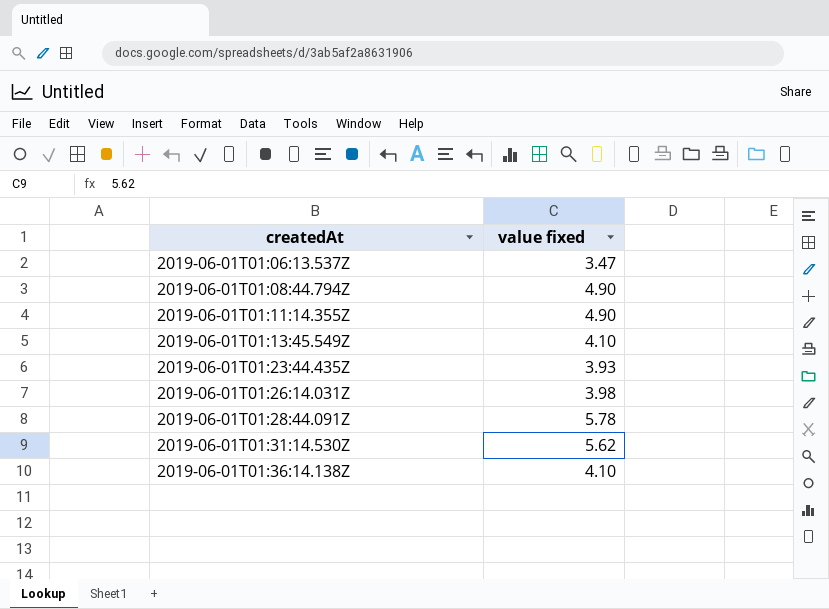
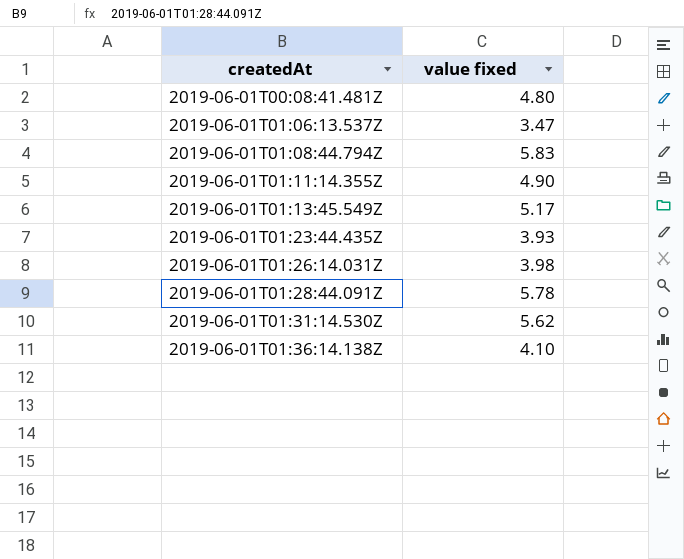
row 2019-06-01T00:08:41.481Z: none -> 4.80
2019-06-01T01:08:44.794Z | value fixed: 4.90 -> 5.83
2019-06-01T01:13:45.549Z | value fixed: 4.10 -> 5.17

